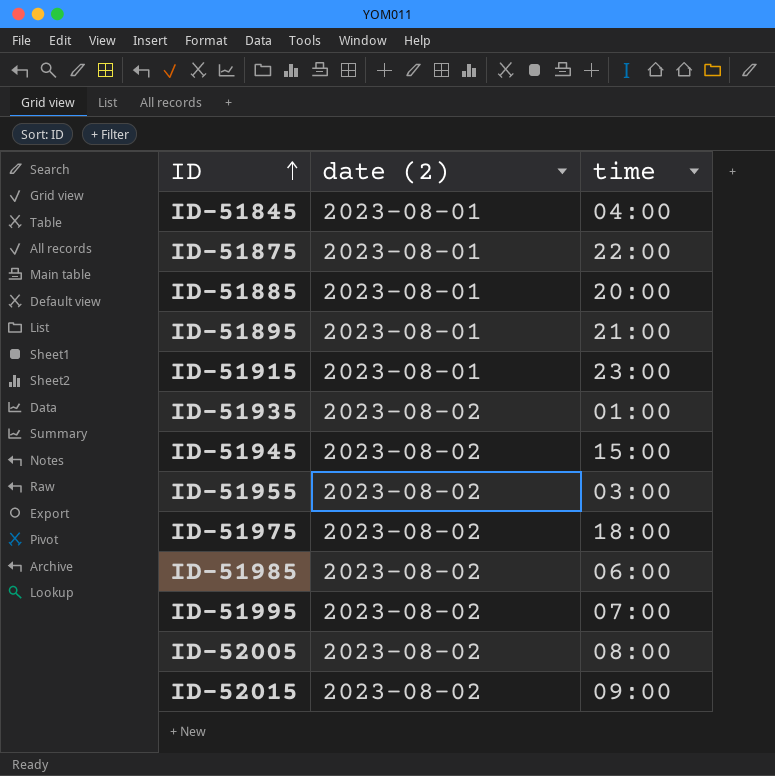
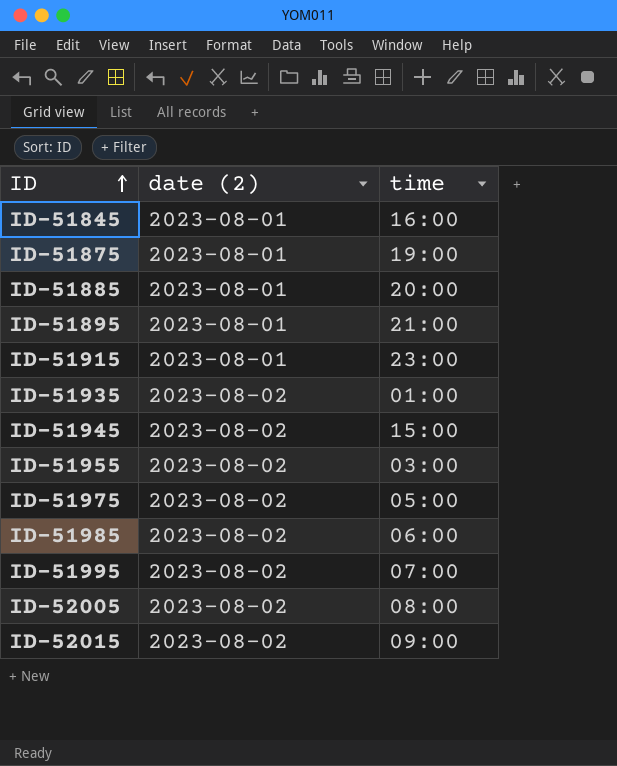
ID-51845 | time: 04:00 -> 16:00
ID-51875 | time: 22:00 -> 19:00
ID-51975 | time: 18:00 -> 05:00

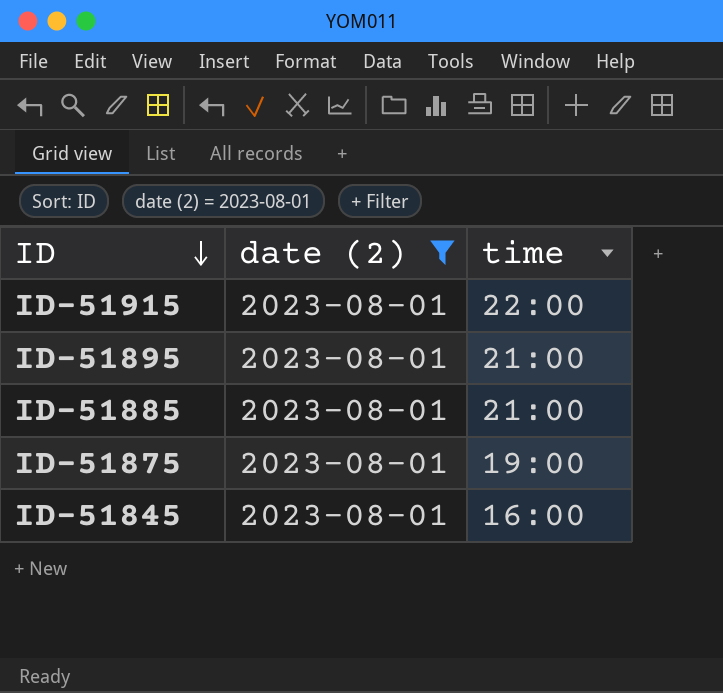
filter: none -> date (2) = 2023-08-01
row order: ID ascending -> ID descending
ID-51915 | time: 23:00 -> 22:00
ID-51885 | time: 20:00 -> 21:00

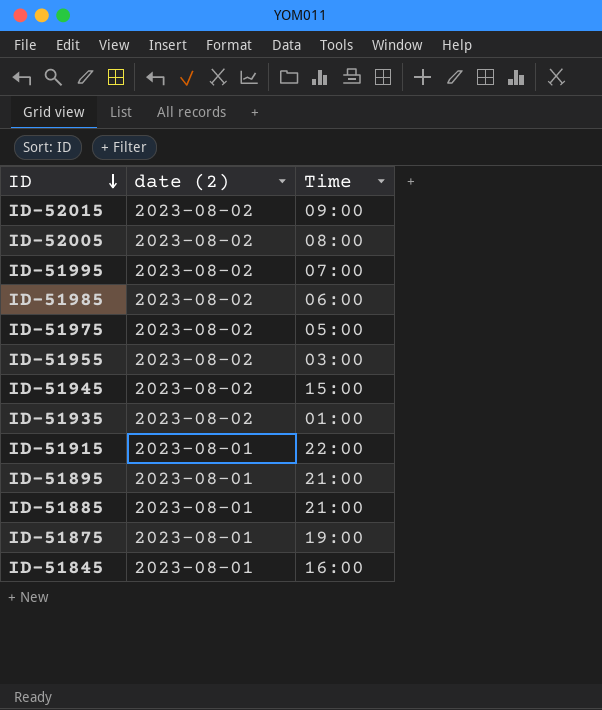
filter: date (2) = 2023-08-01 -> none
column name: time -> Time

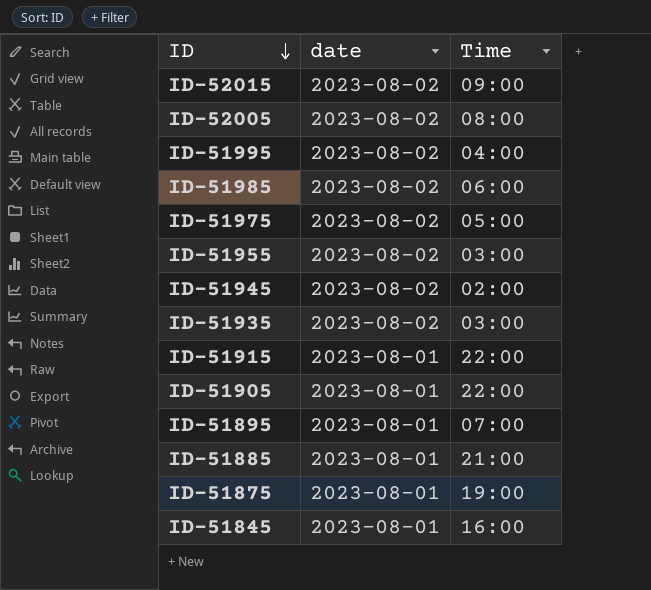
column name: date (2) -> date
ID-51995 | Time: 07:00 -> 04:00
ID-51945 | Time: 15:00 -> 02:00
ID-51935 | Time: 01:00 -> 03:00
row ID-51905: none -> 2023-08-01 | 22:00
ID-51895 | Time: 21:00 -> 07:00

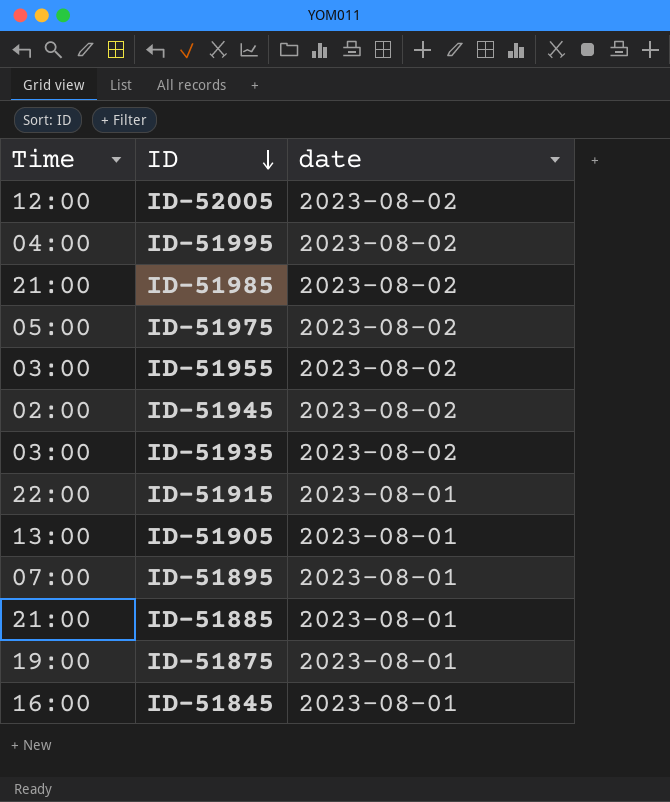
column Time | position: 3 -> 1
row ID-52015: 2023-08-02 | 09:00 -> none
ID-52005 | Time: 08:00 -> 12:00
ID-51985 | Time: 06:00 -> 21:00
ID-51905 | Time: 22:00 -> 13:00

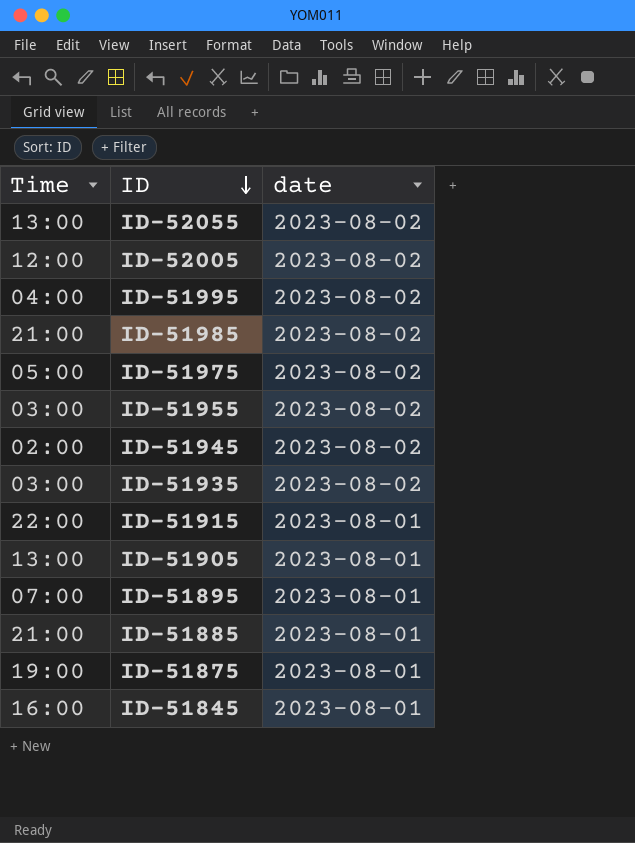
row ID-52055: none -> 13:00 | 2023-08-02

